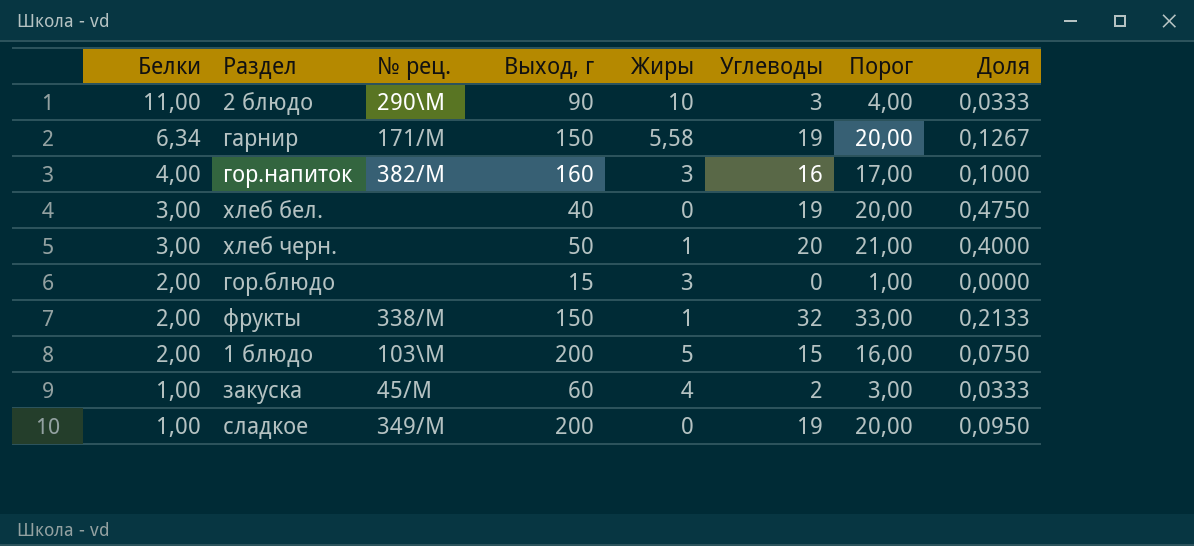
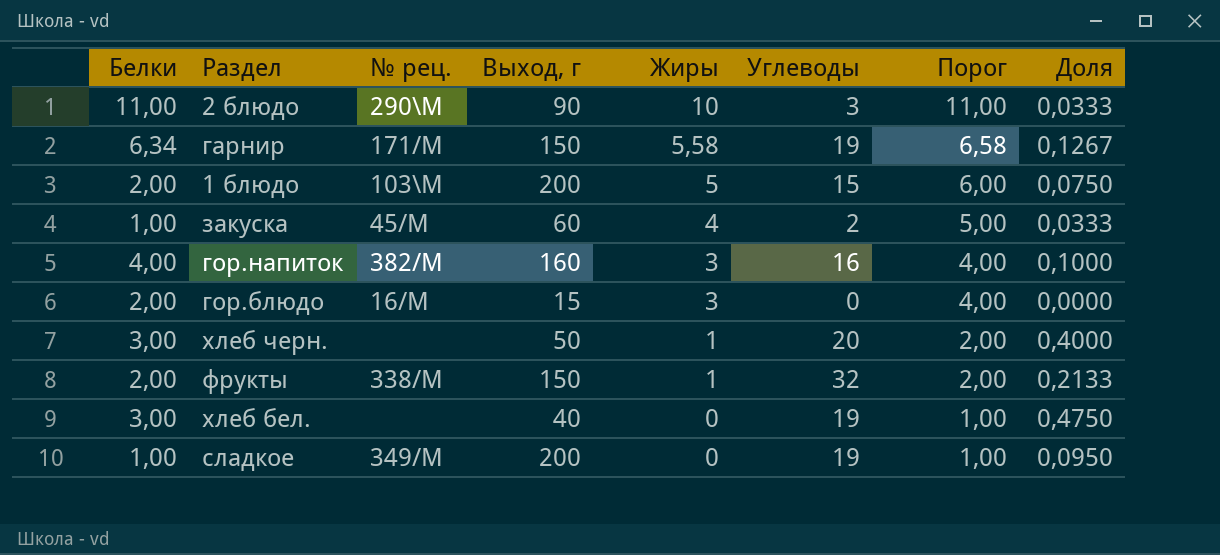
row order: Белки descending -> Жиры descending
column Порог | formula: [Углеводы] + 1 -> [Жиры] + 1
гор.блюдо | № рец.: none -> 16/М

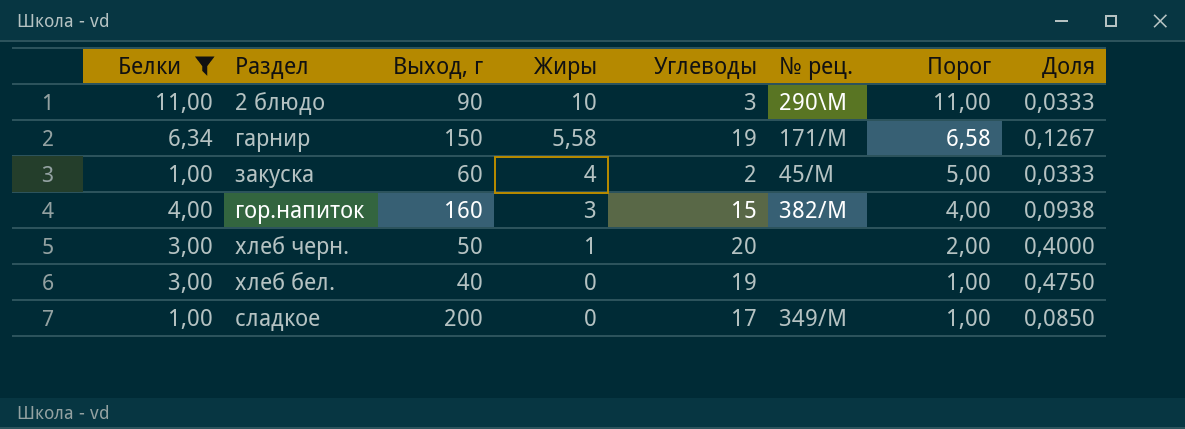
filter: none -> Белки != 2,00
column № рец. | position: 3 -> 6
гор.напиток | Углеводы: 16 -> 15
гор.напиток | Доля: 0,1000 -> 0,0938
сладкое | Углеводы: 19 -> 17
сладкое | Доля: 0,0950 -> 0,0850

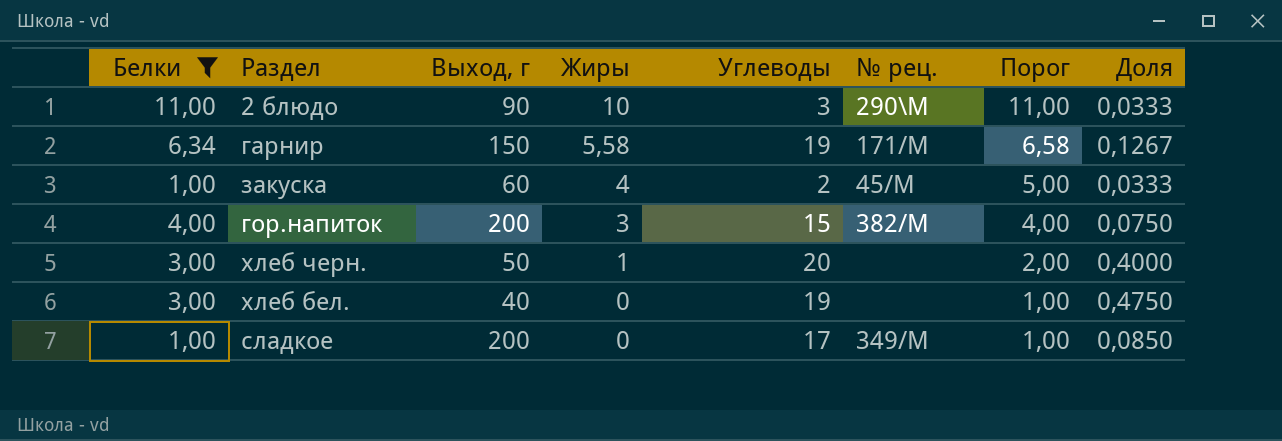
гор.напиток | Выход, г: 160 -> 200
гор.напиток | Доля: 0,0938 -> 0,0750

